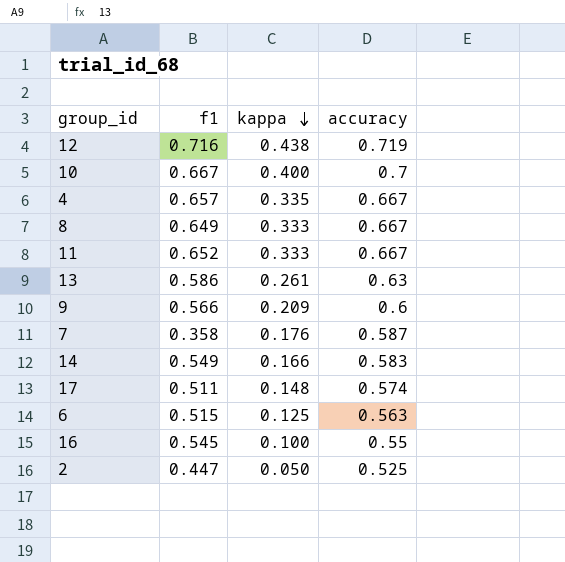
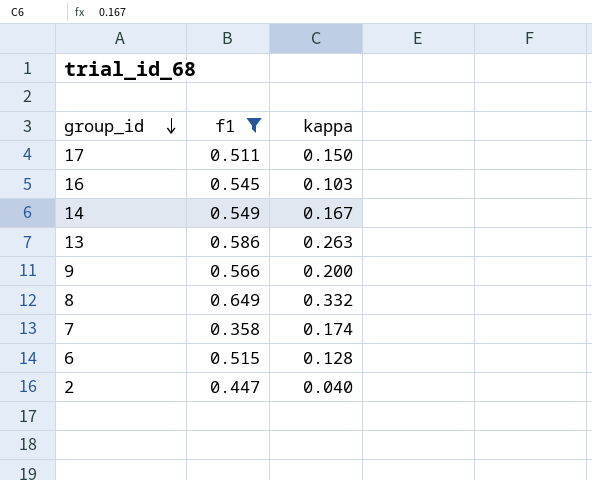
filter: none -> f1 <= 0.649
row order: kappa descending -> group_id descending
column accuracy | position: 4 -> none
17 | kappa: 0.148 -> 0.150
16 | kappa: 0.100 -> 0.103
14 | kappa: 0.166 -> 0.167
13 | kappa: 0.261 -> 0.263
9 | kappa: 0.209 -> 0.200
8 | kappa: 0.333 -> 0.332
7 | kappa: 0.176 -> 0.174
6 | kappa: 0.125 -> 0.128
2 | kappa: 0.050 -> 0.040

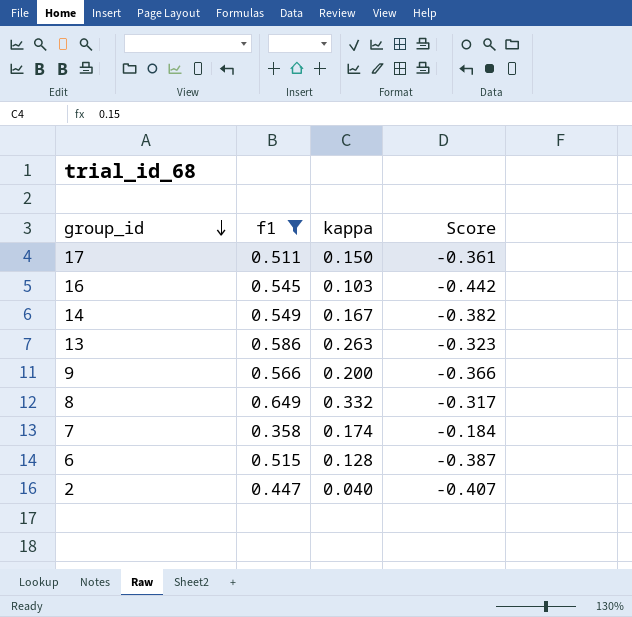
column Score | formula: none -> [kappa] - [f1]

